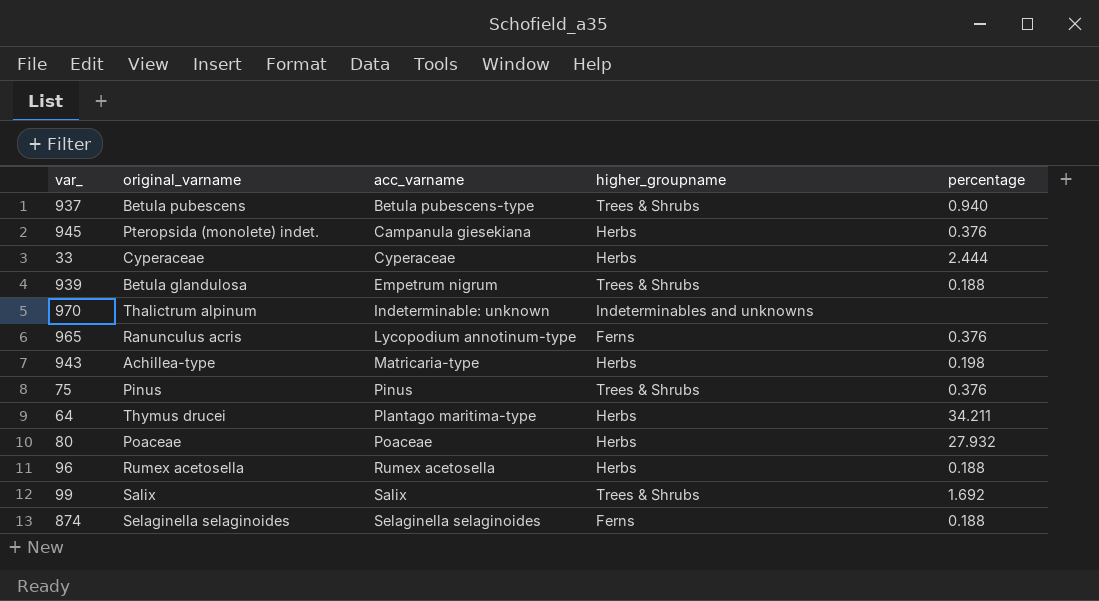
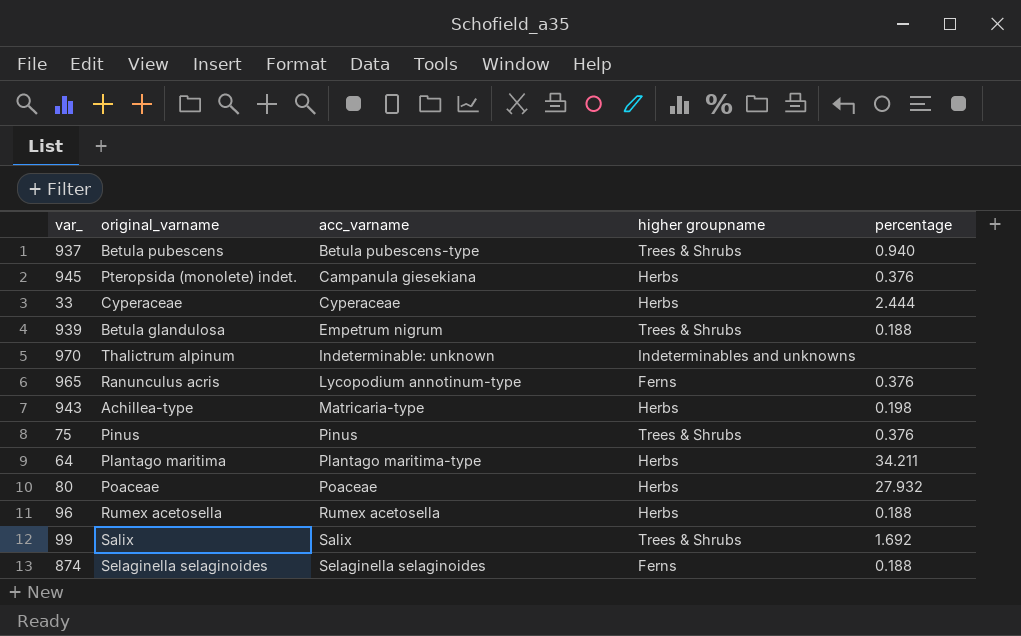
column name: higher_groupname -> higher groupname
64 | original_varname: Thymus drucei -> Plantago maritima

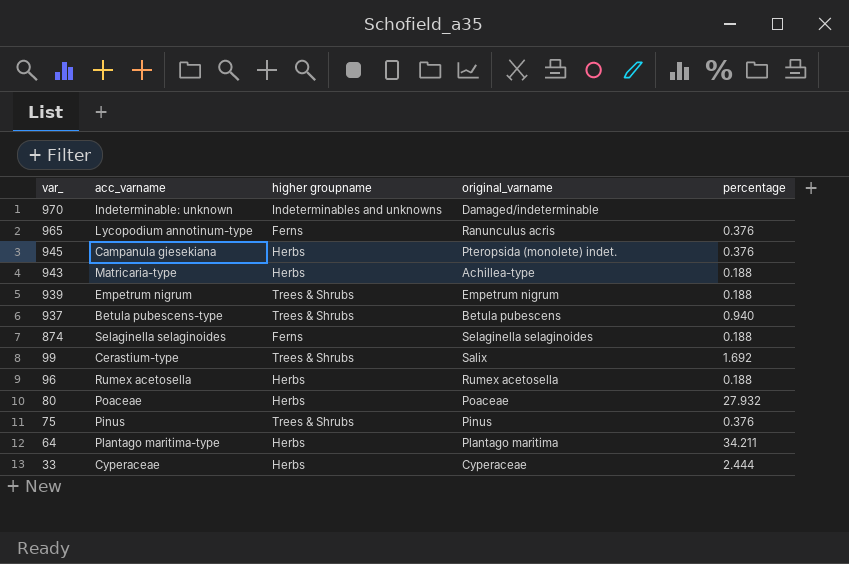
row order: acc_varname ascending -> var_ descending
column original_varname | position: 2 -> 4
970 | original_varname: Thalictrum alpinum -> Damaged/indeterminable
943 | percentage: 0.198 -> 0.188
939 | original_varname: Betula glandulosa -> Empetrum nigrum
99 | acc_varname: Salix -> Cerastium-type

